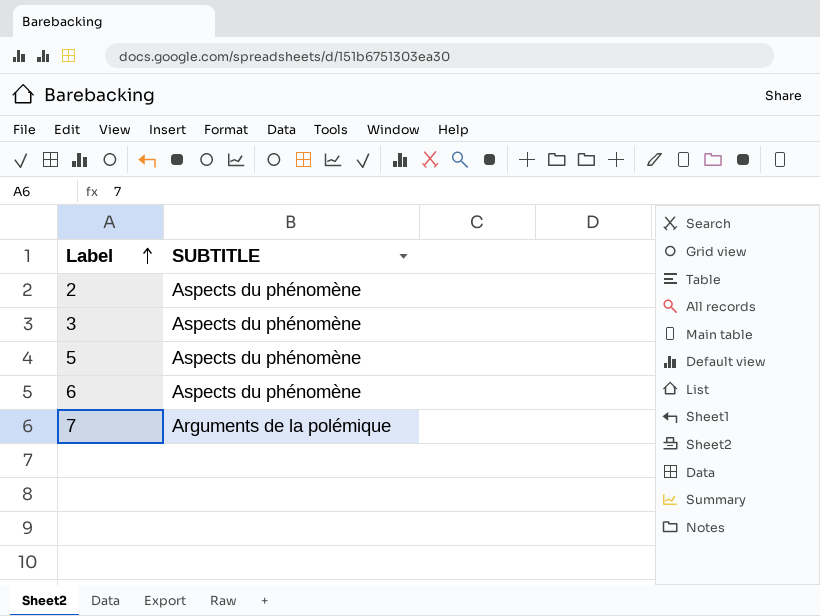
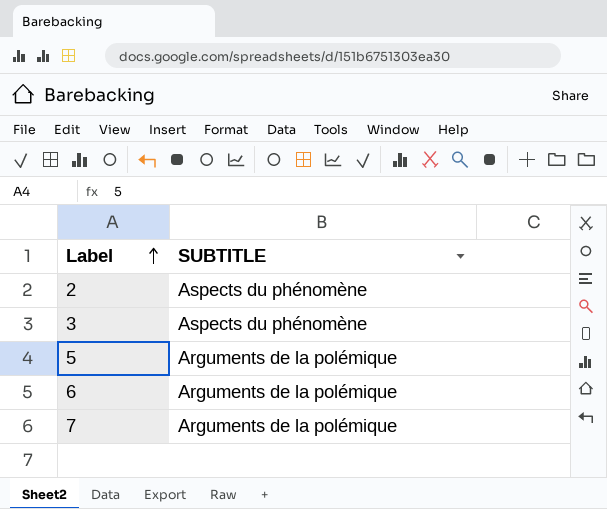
5 | SUBTITLE: Aspects du phénomène -> Arguments de la polémique
6 | SUBTITLE: Aspects du phénomène -> Arguments de la polémique

